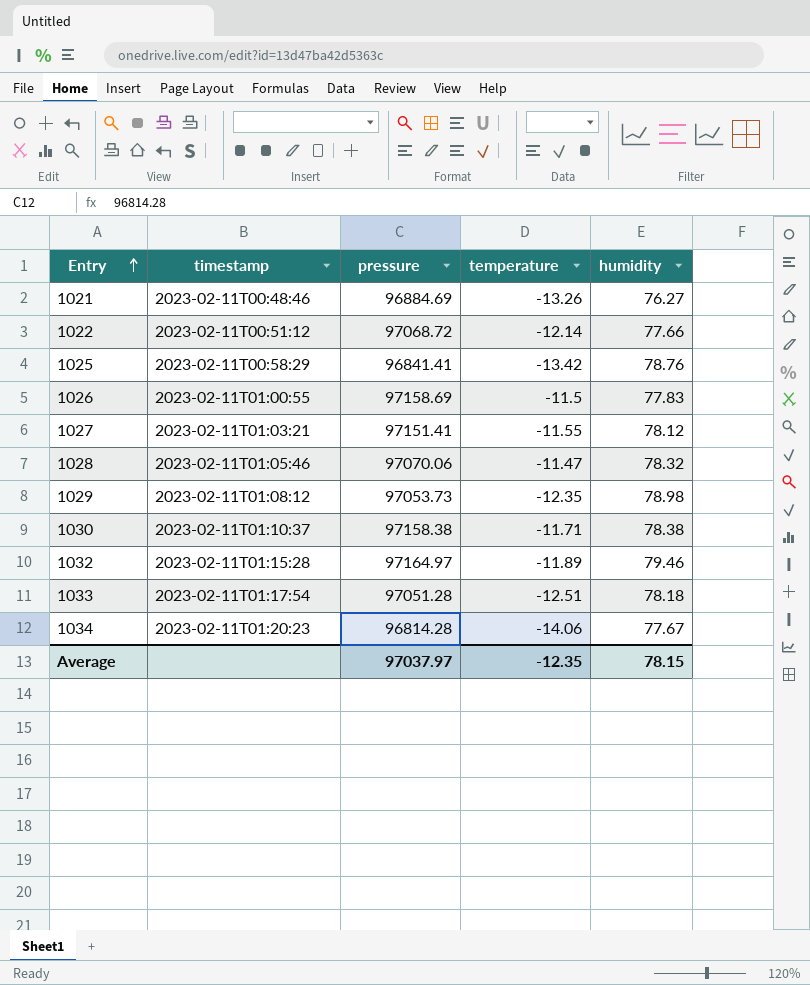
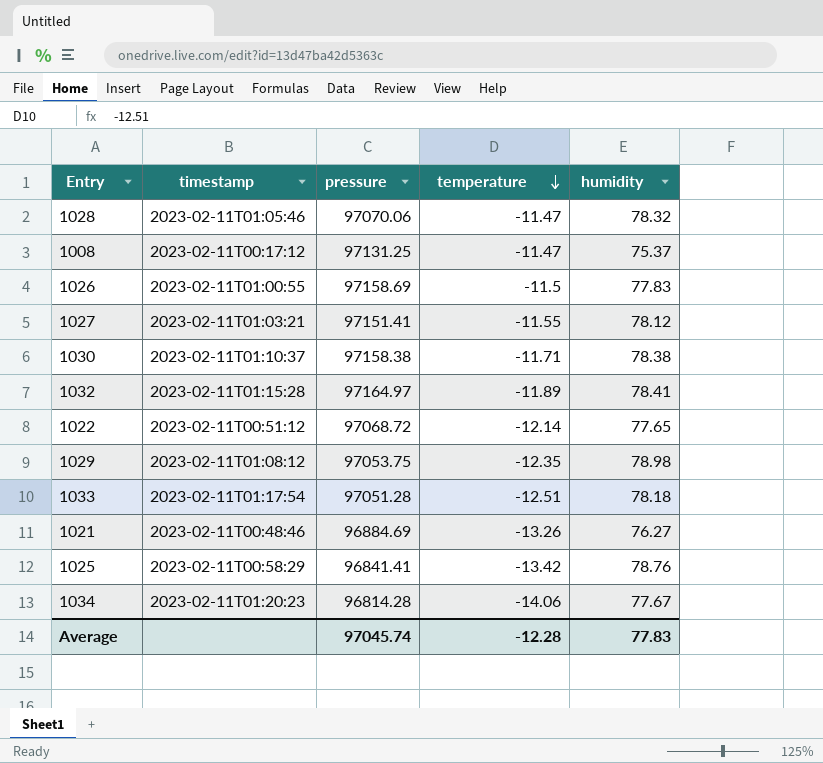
row order: Entry ascending -> temperature descending
row 1008: none -> 2023-02-11T00:17:12 | 97131.25 | -11.47 | 75.37
1032 | humidity: 79.46 -> 78.41
1022 | humidity: 77.66 -> 77.65
1029 | pressure: 97053.73 -> 97053.75
Average | pressure: 97037.97 -> 97045.74
Average | temperature: -12.35 -> -12.28
Average | humidity: 78.15 -> 77.83

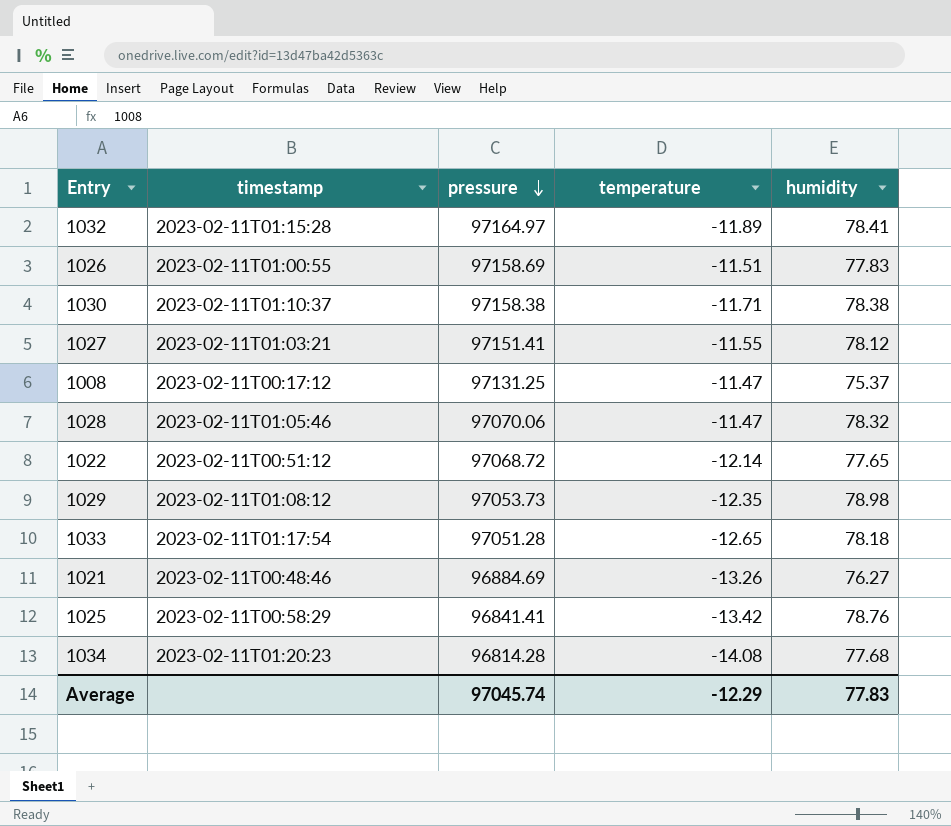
row order: temperature descending -> pressure descending
1026 | temperature: -11.5 -> -11.51
1029 | pressure: 97053.75 -> 97053.73
1033 | temperature: -12.51 -> -12.65
1034 | temperature: -14.06 -> -14.08
1034 | humidity: 77.67 -> 77.68
Average | temperature: -12.28 -> -12.29

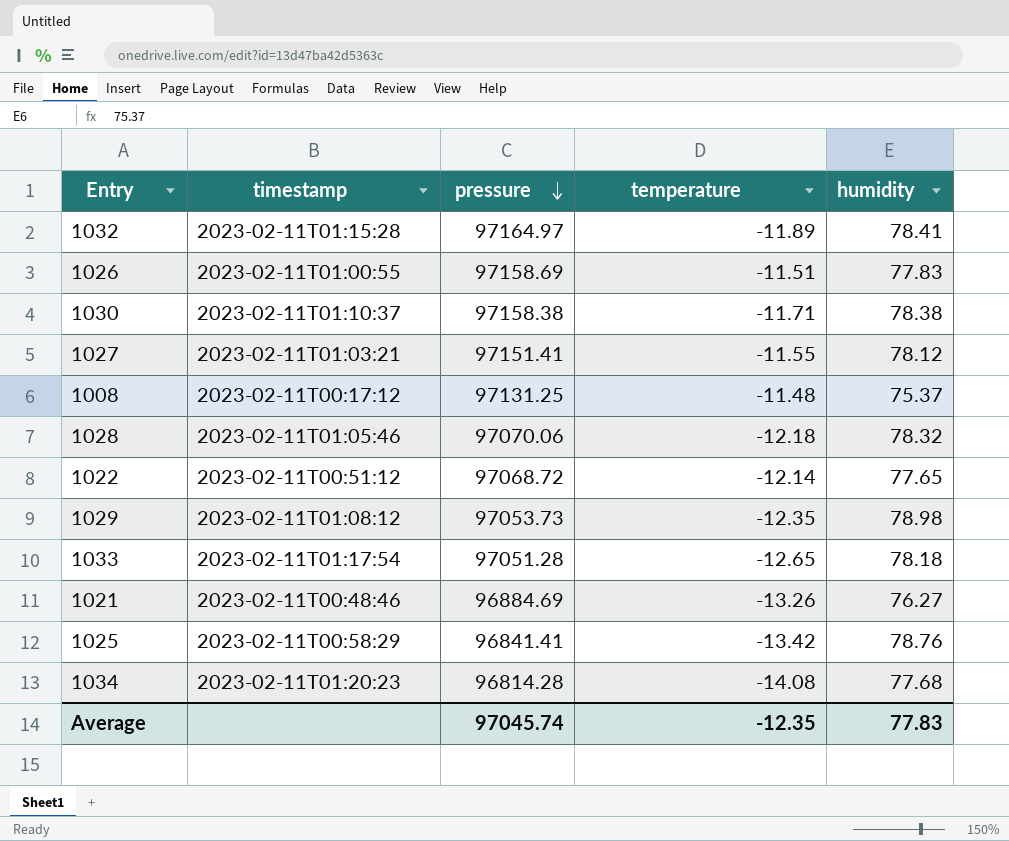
1008 | temperature: -11.47 -> -11.48
1028 | temperature: -11.47 -> -12.18
Average | temperature: -12.29 -> -12.35

